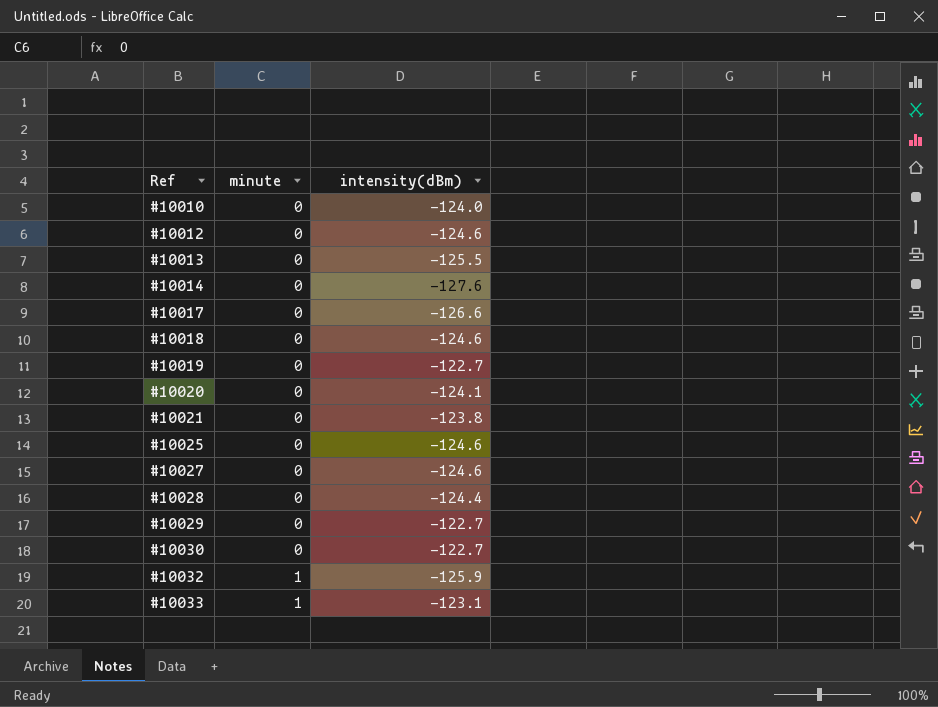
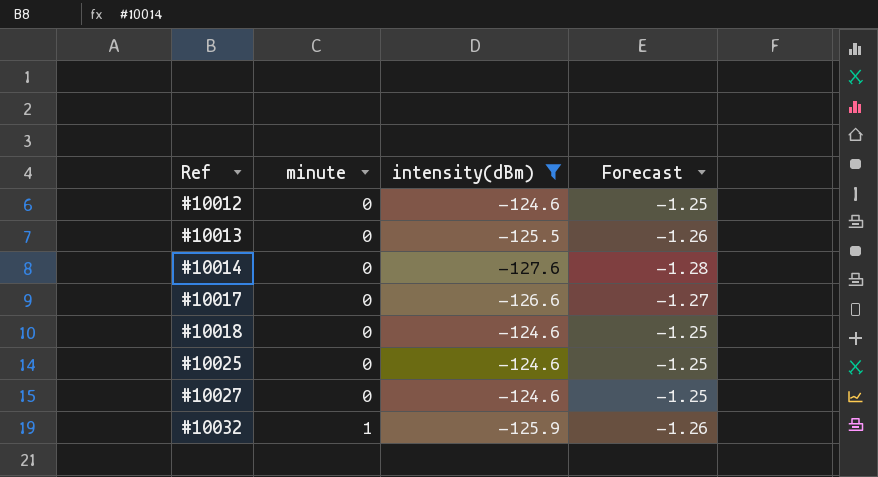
filter: none -> intensity(dBm) <= -124.6
column Forecast | formula: none -> [intensity(dBm)] * 0.01

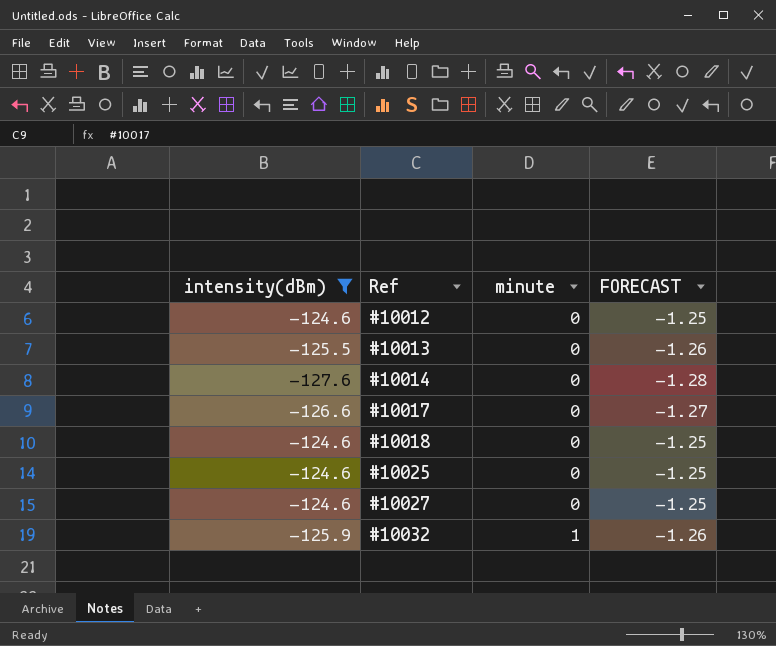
column intensity(dBm) | position: 3 -> 1
column name: Forecast -> FORECAST

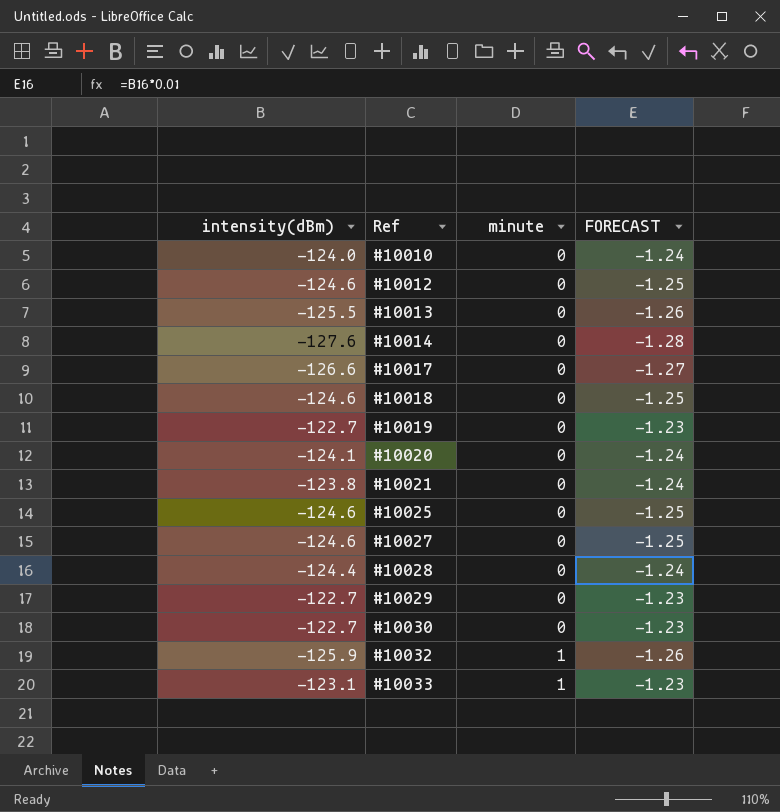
filter: intensity(dBm) <= -124.6 -> none

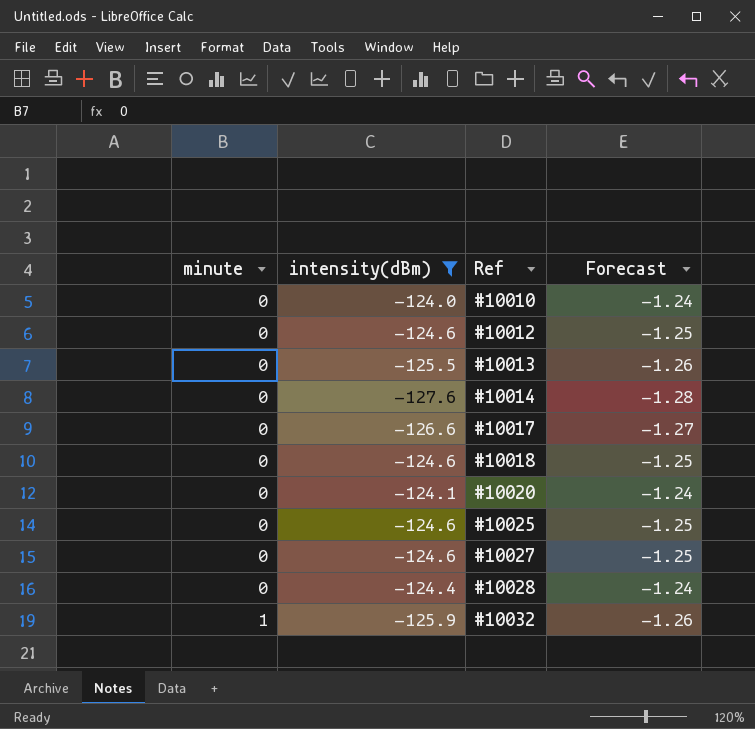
filter: none -> intensity(dBm) <= -124.0
column minute | position: 3 -> 1
column name: FORECAST -> Forecast

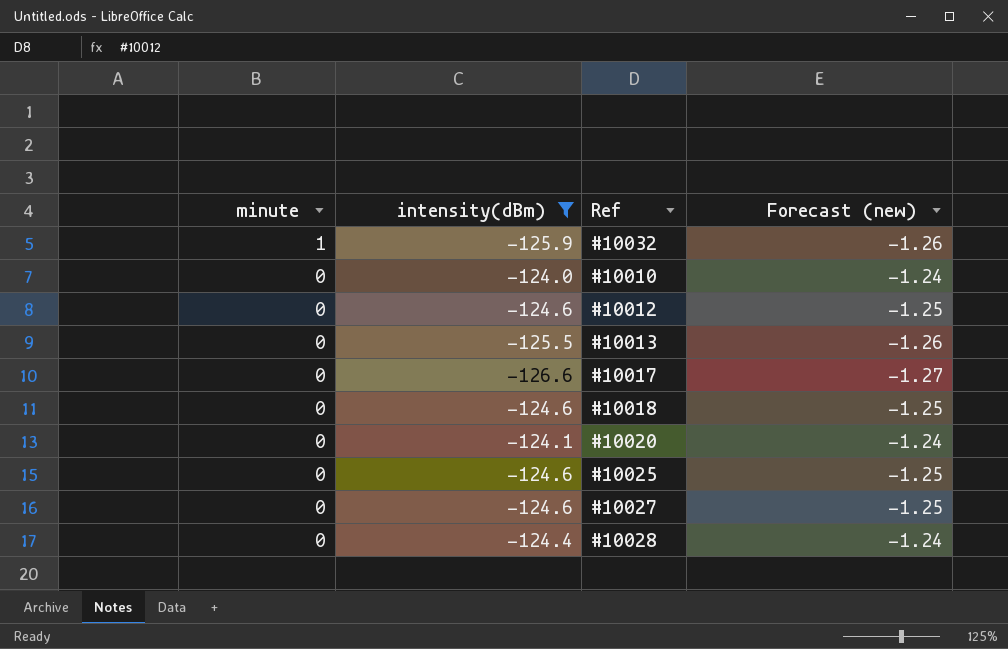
row order: minute ascending -> minute descending
column name: Forecast -> Forecast (new)
row #10014: 0 | -127.6 | -1.28 -> none

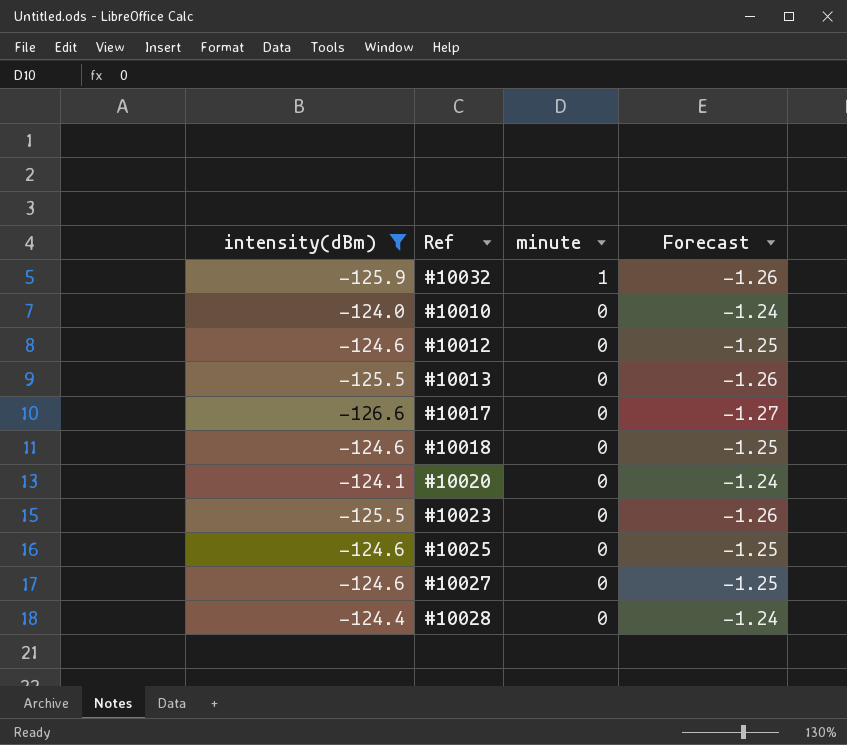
column minute | position: 1 -> 3
column name: Forecast (new) -> Forecast
row #10023: none -> -125.5 | 0 | -1.26

